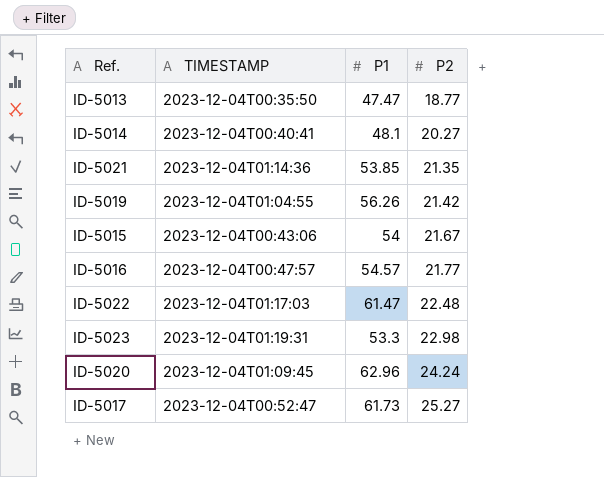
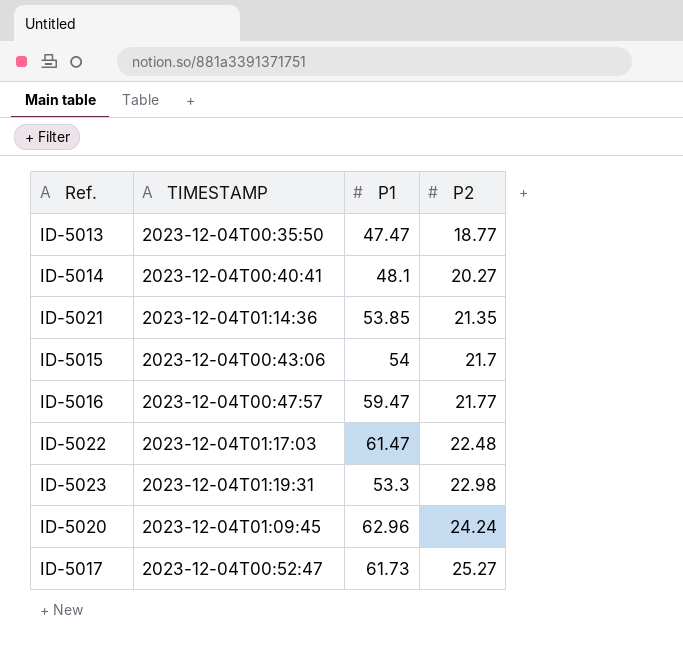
row ID-5019: 2023-12-04T01:04:55 | 56.26 | 21.42 -> none
ID-5015 | P2: 21.67 -> 21.7
ID-5016 | P1: 54.57 -> 59.47

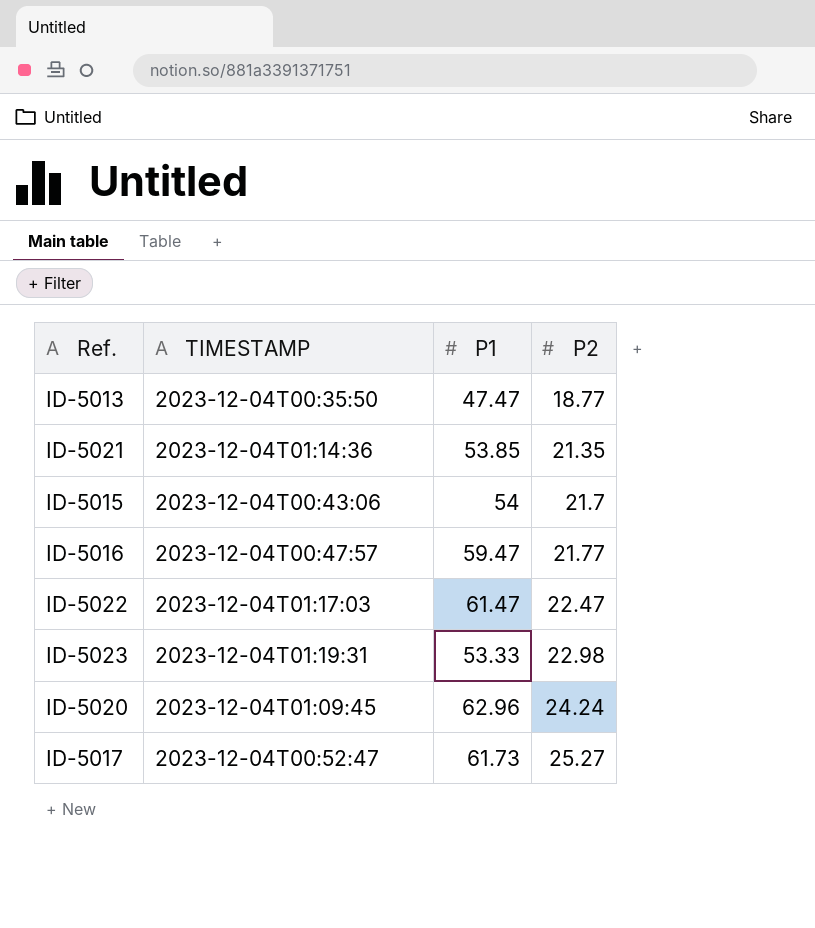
row ID-5014: 2023-12-04T00:40:41 | 48.1 | 20.27 -> none
ID-5022 | P2: 22.48 -> 22.47
ID-5023 | P1: 53.3 -> 53.33

